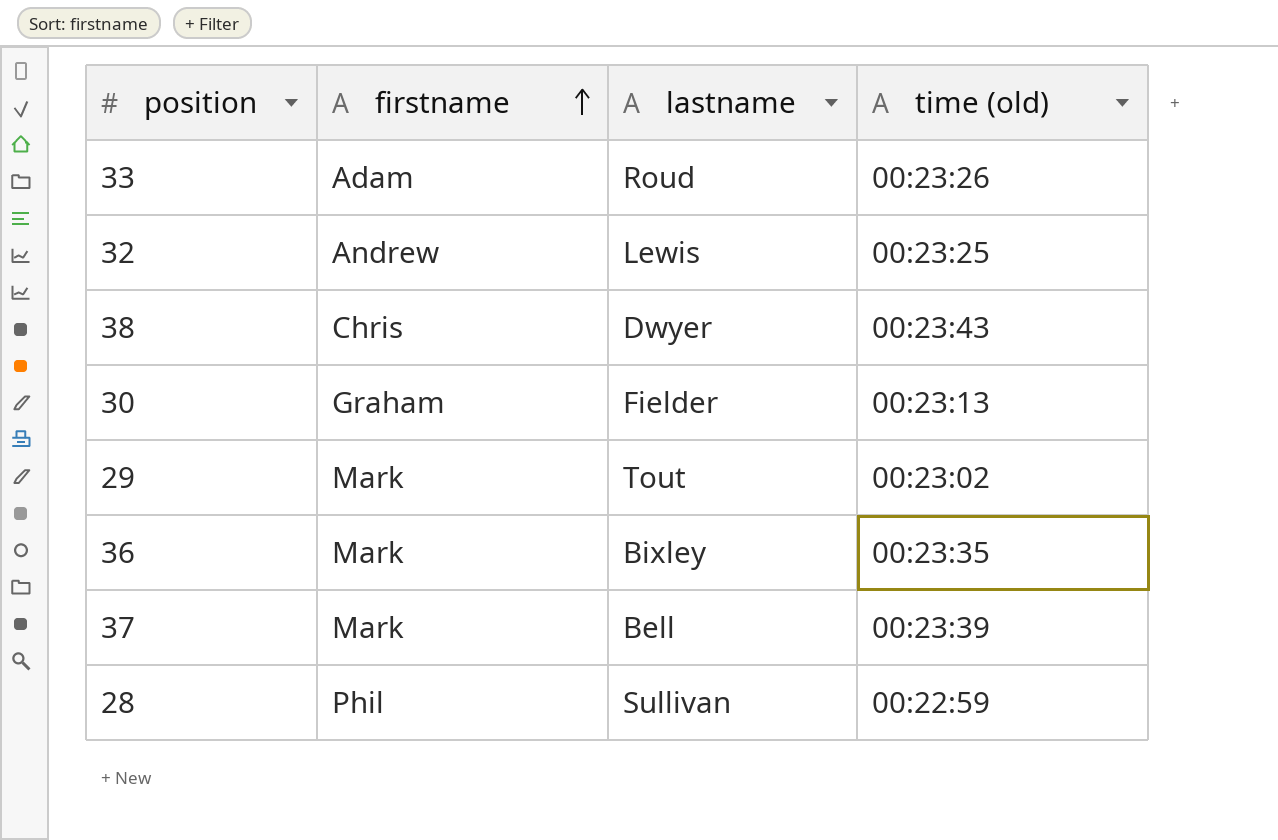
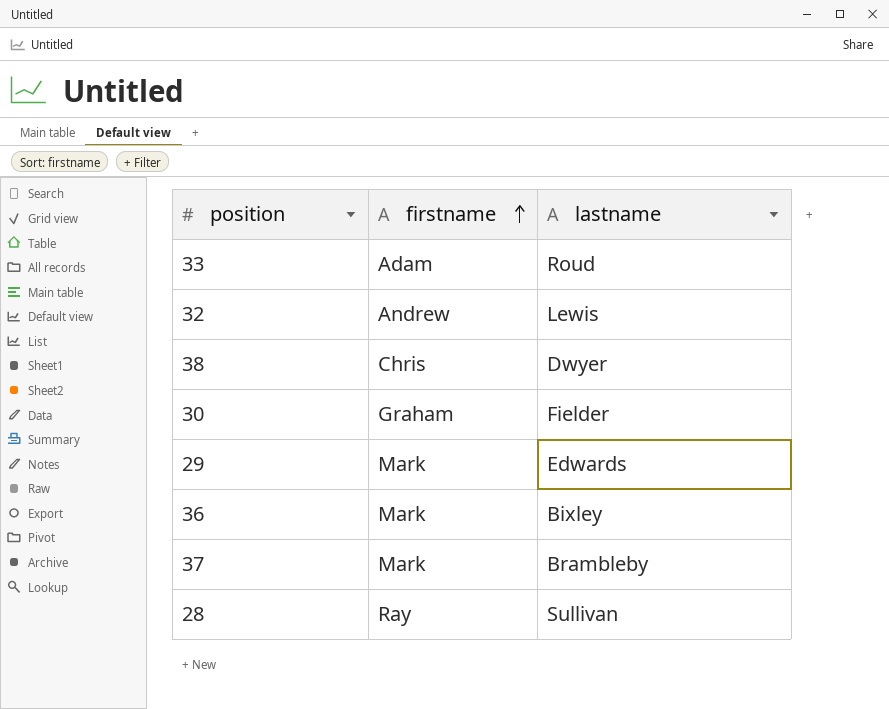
column time (old) | position: 4 -> none
29 | lastname: Tout -> Edwards
37 | lastname: Bell -> Brambleby
28 | firstname: Phil -> Ray

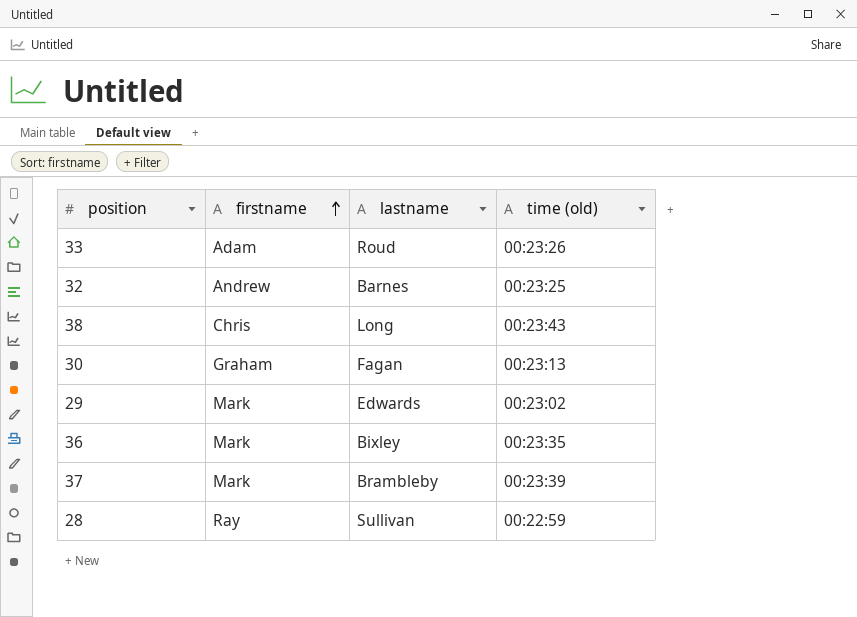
column time (old) | position: none -> 4
32 | lastname: Lewis -> Barnes
38 | lastname: Dwyer -> Long
30 | lastname: Fielder -> Fagan

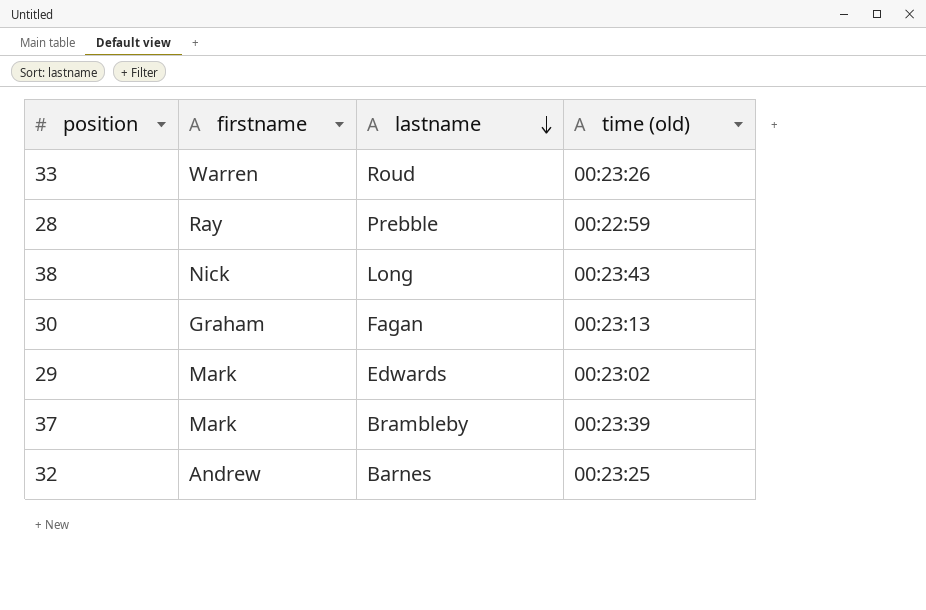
row order: firstname ascending -> lastname descending
row 36: Mark | Bixley | 00:23:35 -> none
33 | firstname: Adam -> Warren
28 | lastname: Sullivan -> Prebble
38 | firstname: Chris -> Nick

